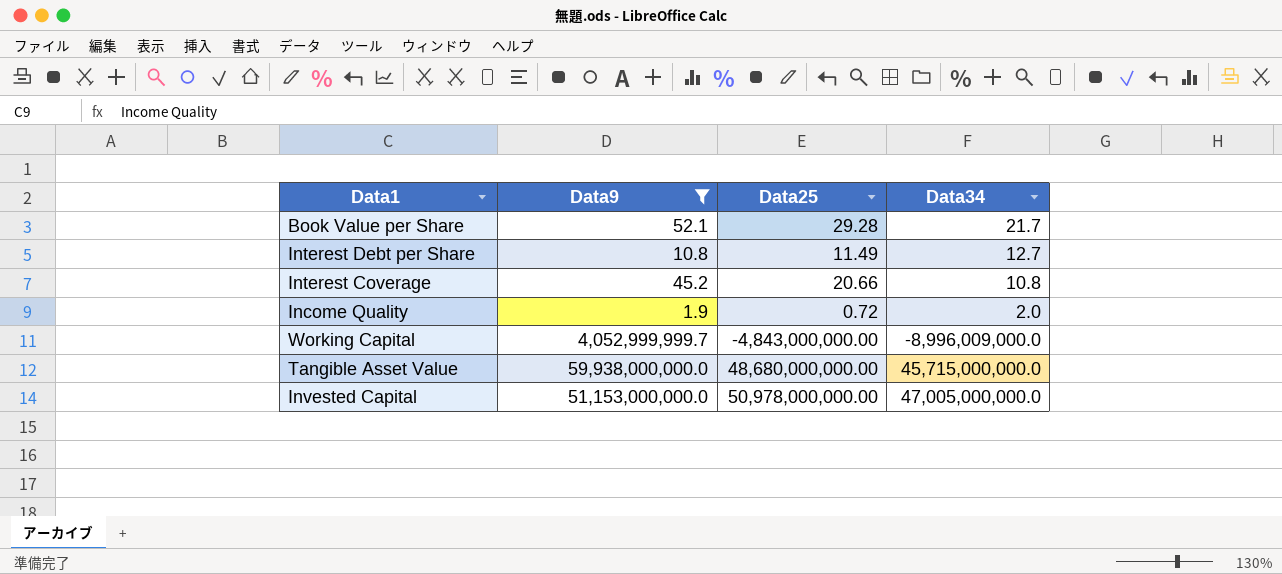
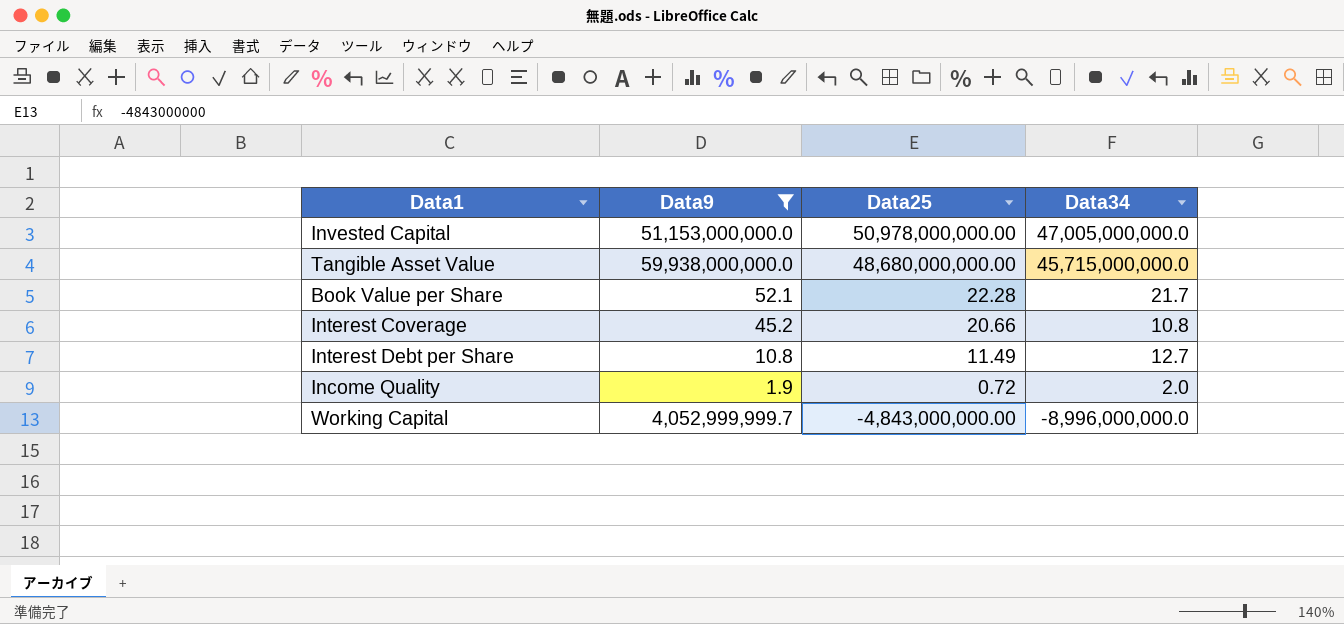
row order: none -> Data25 descending
Book Value per Share | Data25: 29.28 -> 22.28
Working Capital | Data34: -8,996,009,000.0 -> -8,996,000,000.0

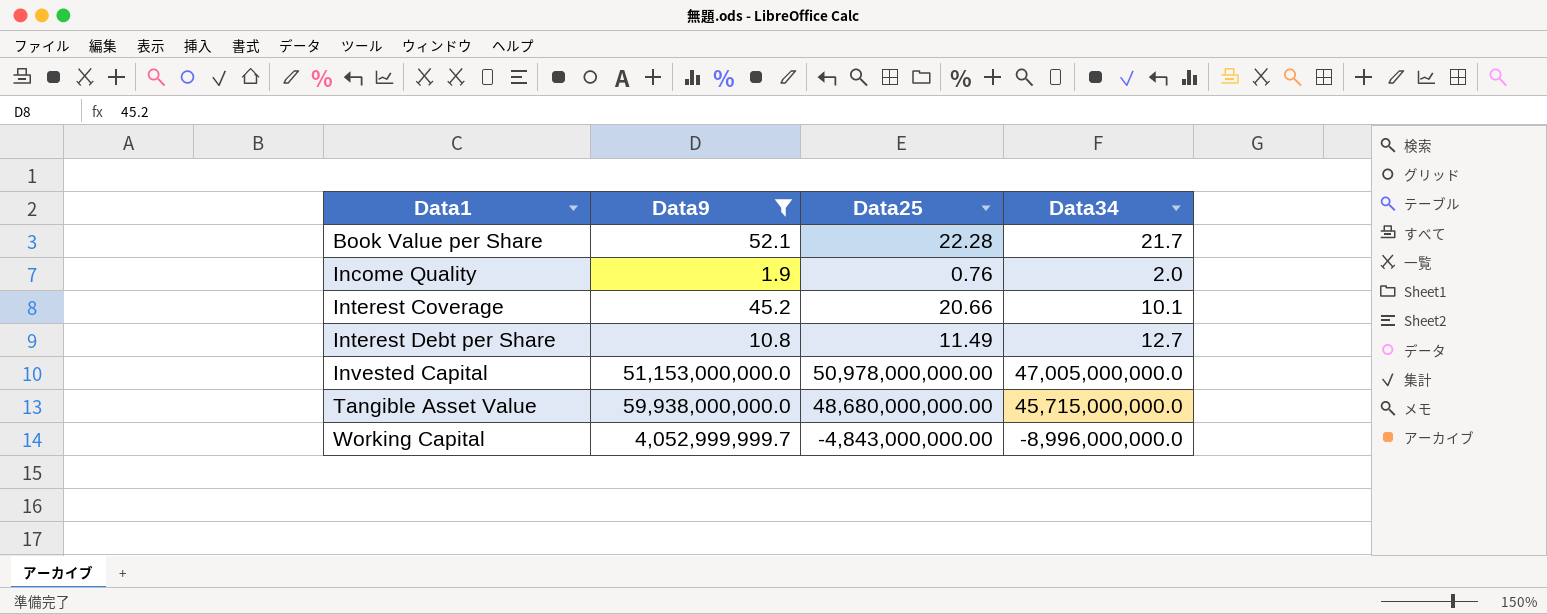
row order: Data25 descending -> Data1 ascending
Income Quality | Data25: 0.72 -> 0.76
Interest Coverage | Data34: 10.8 -> 10.1

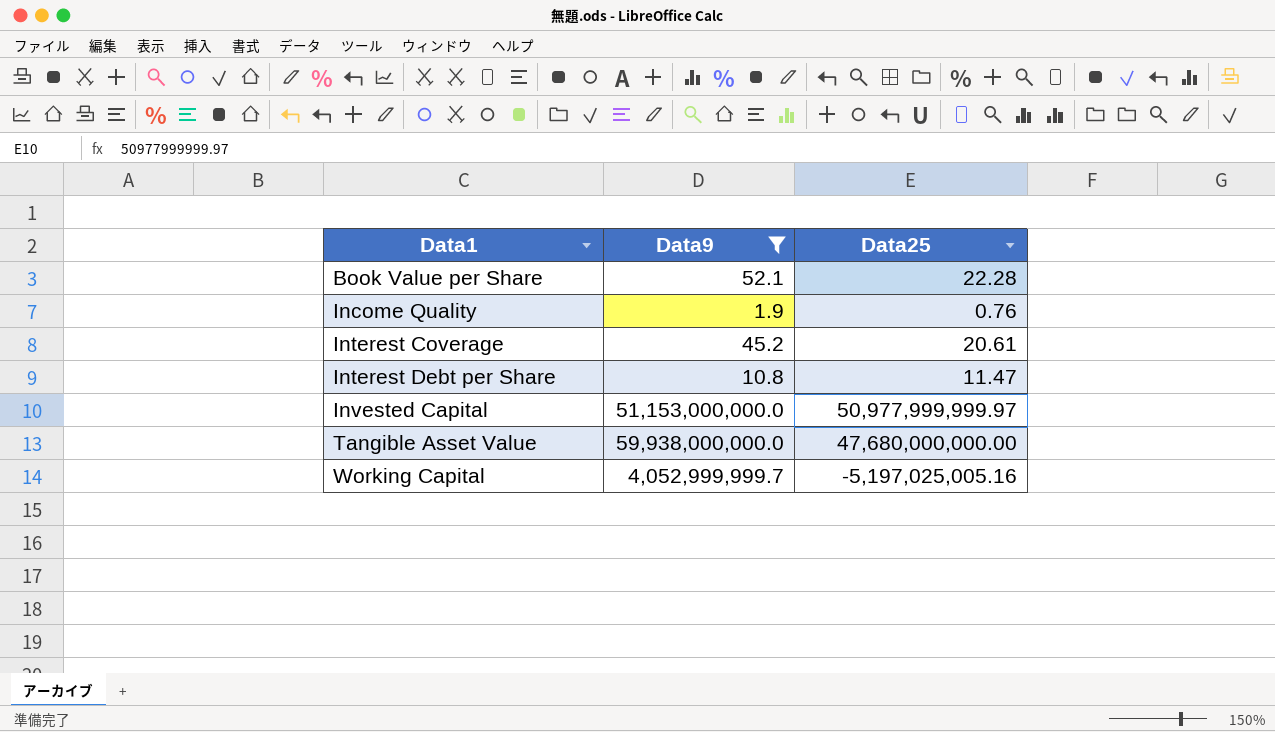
column Data34 | position: 4 -> none
Interest Coverage | Data25: 20.66 -> 20.61
Interest Debt per Share | Data25: 11.49 -> 11.47
Invested Capital | Data25: 50,978,000,000.00 -> 50,977,999,999.97
Tangible Asset Value | Data25: 48,680,000,000.00 -> 47,680,000,000.00
Working Capital | Data25: -4,843,000,000.00 -> -5,197,025,005.16

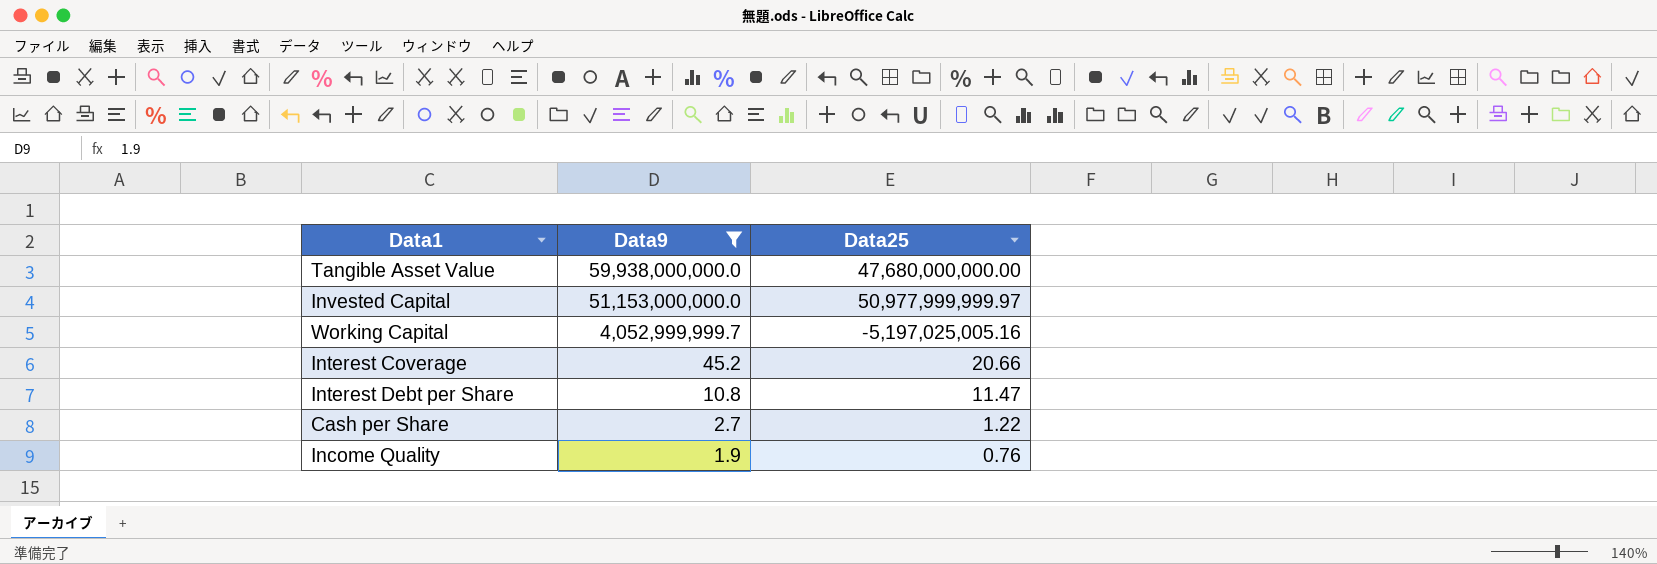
row order: Data1 ascending -> Data9 descending
row Book Value per Share: 52.1 | 22.28 -> none
Interest Coverage | Data25: 20.61 -> 20.66
row Cash per Share: none -> 2.7 | 1.22

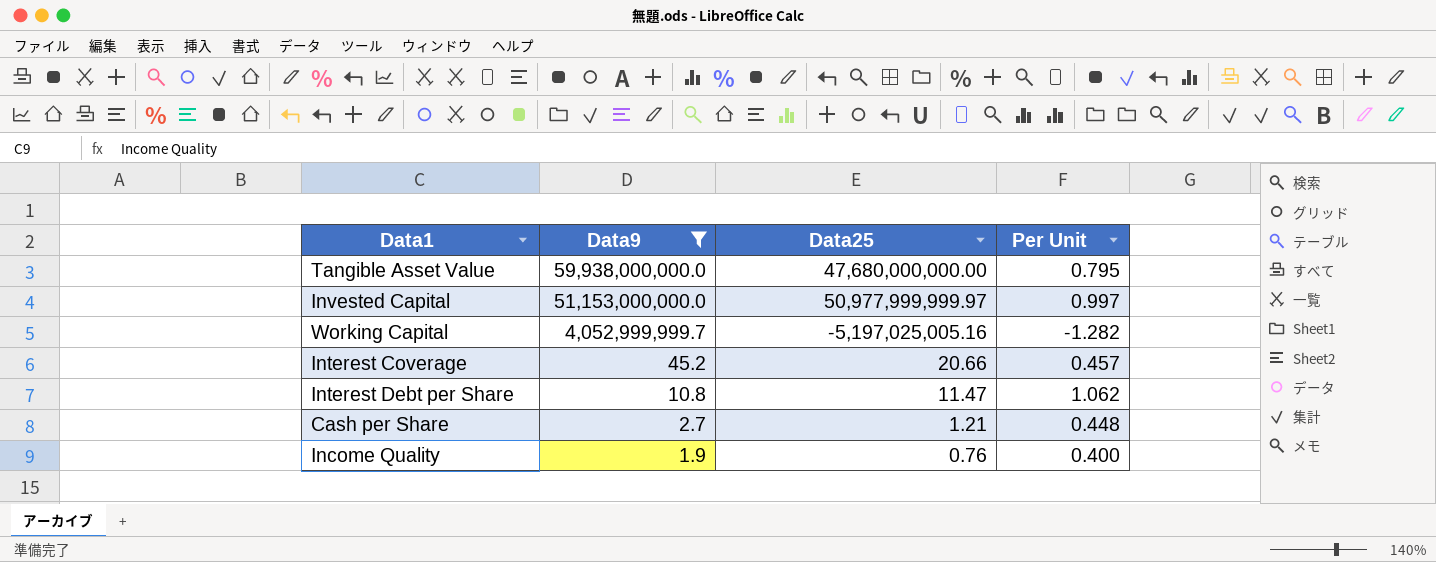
column Per Unit | formula: none -> [Data25] / [Data9]
Cash per Share | Data25: 1.22 -> 1.21

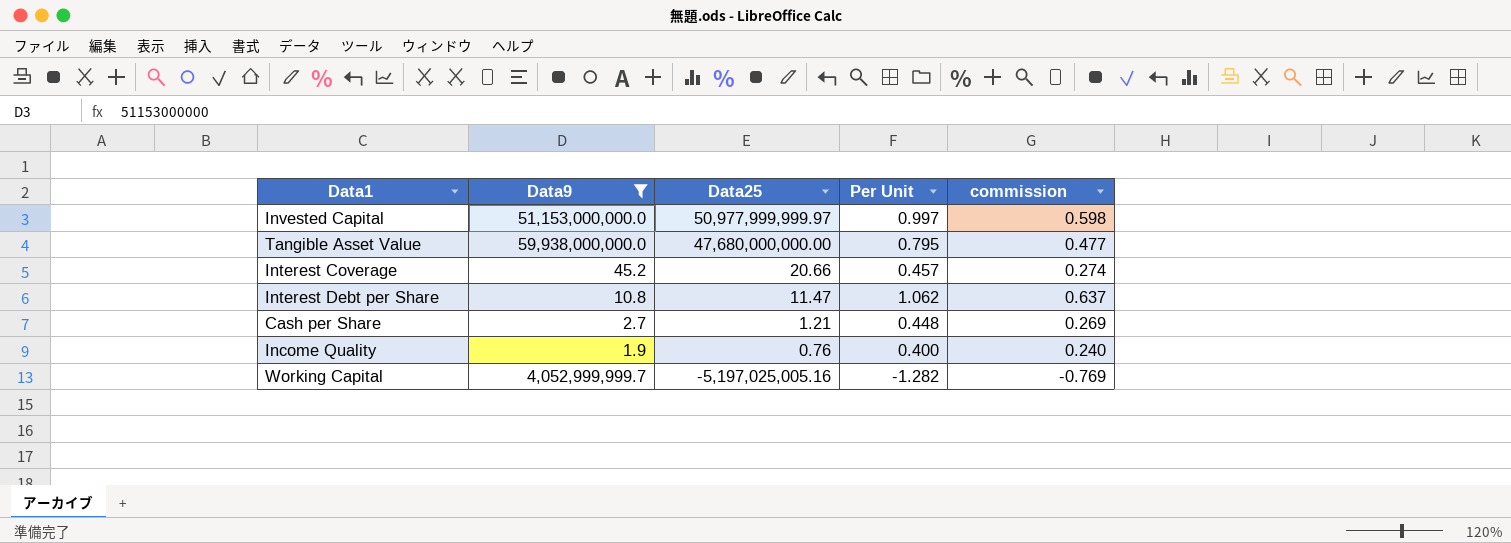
row order: Data9 descending -> Data25 descending
column commission | formula: none -> [Per Unit] * 0.6

